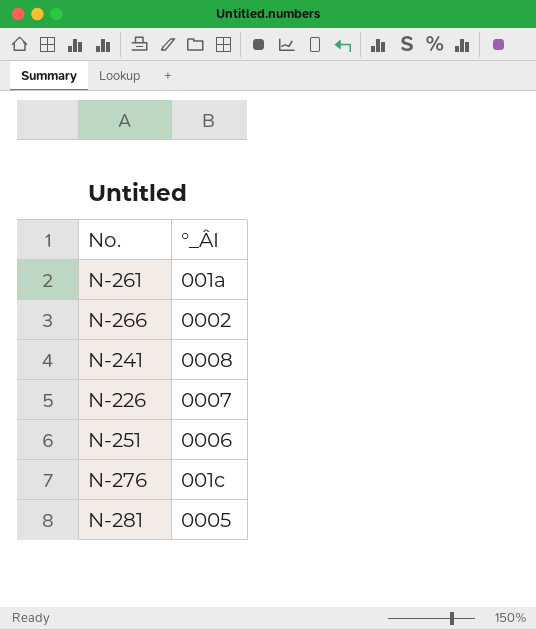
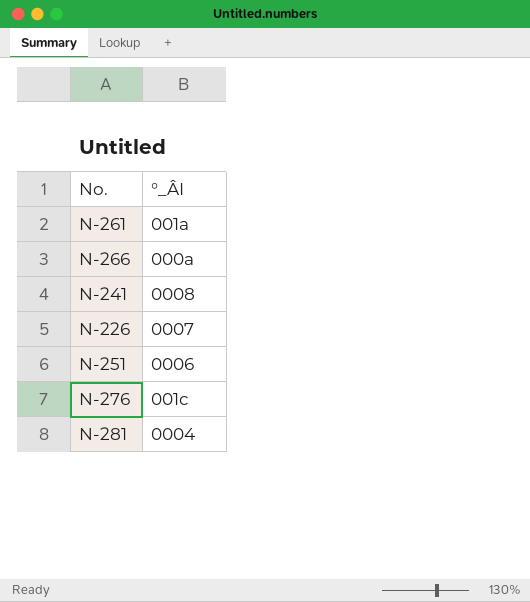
N-266 | °_ÂI: 0002 -> 000a
N-281 | °_ÂI: 0005 -> 0004

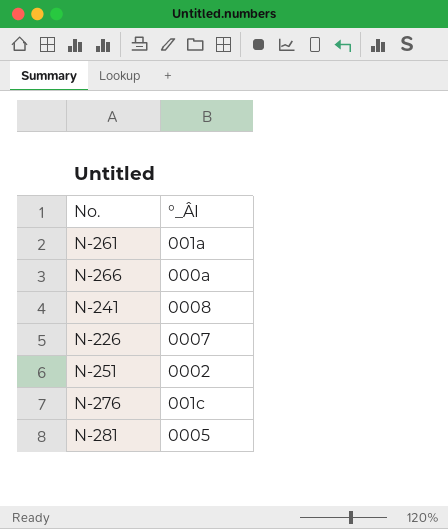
N-251 | °_ÂI: 0006 -> 0002
N-281 | °_ÂI: 0004 -> 0005

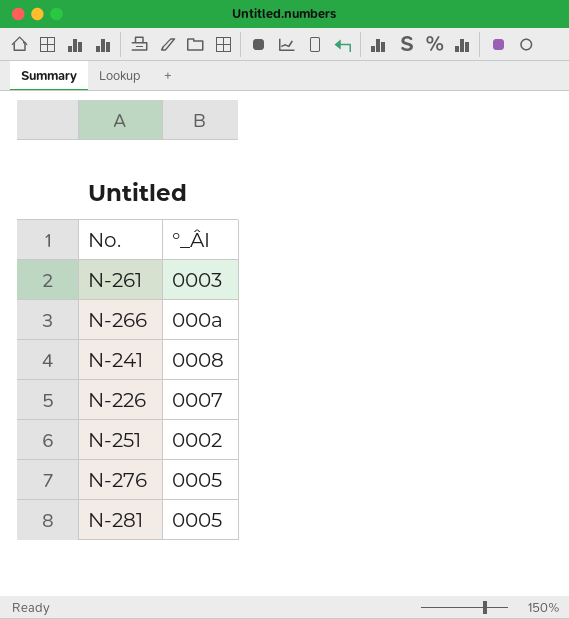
N-261 | °_ÂI: 001a -> 0003
N-276 | °_ÂI: 001c -> 0005

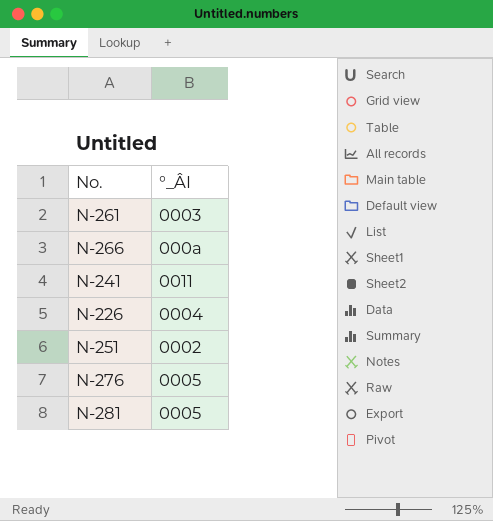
N-241 | °_ÂI: 0008 -> 0011
N-226 | °_ÂI: 0007 -> 0004

